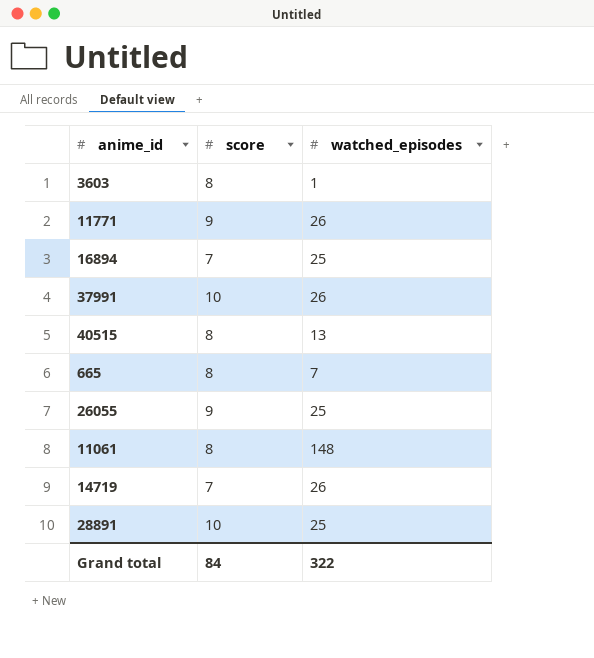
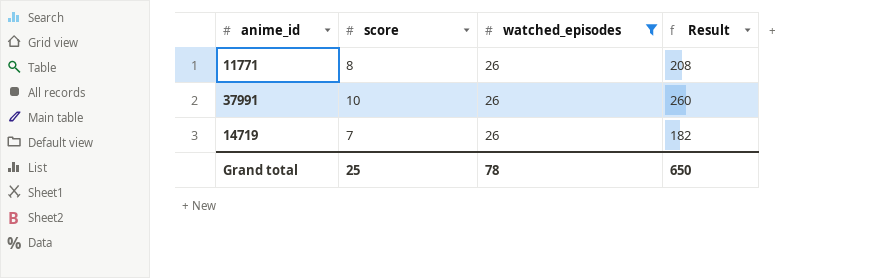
filter: none -> watched_episodes = 26
column Result | formula: none -> [score] * [watched_episodes]
11771 | score: 9 -> 8
Grand total | score: 84 -> 25
Grand total | watched_episodes: 322 -> 78

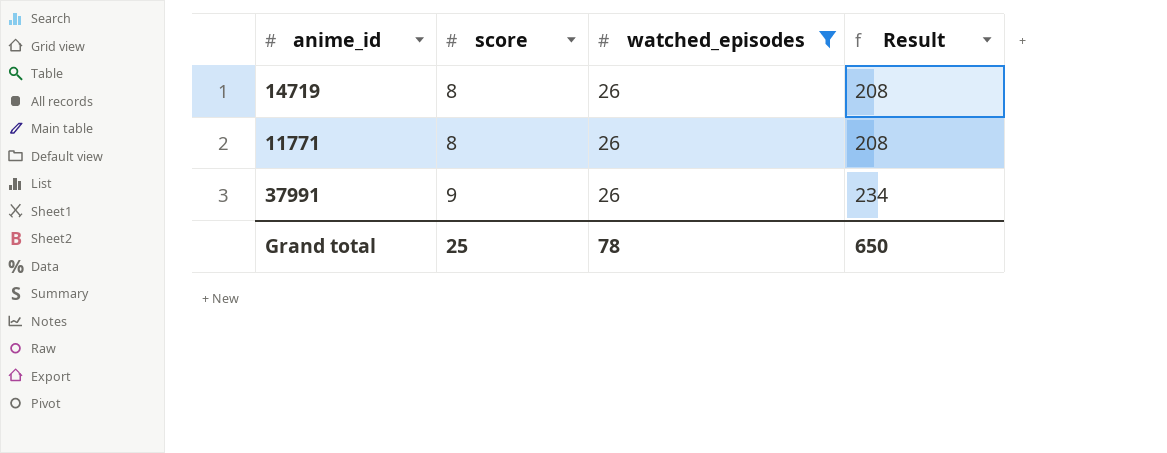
row order: none -> score ascending
14719 | score: 7 -> 8
14719 | Result: 182 -> 208
37991 | score: 10 -> 9
37991 | Result: 260 -> 234

